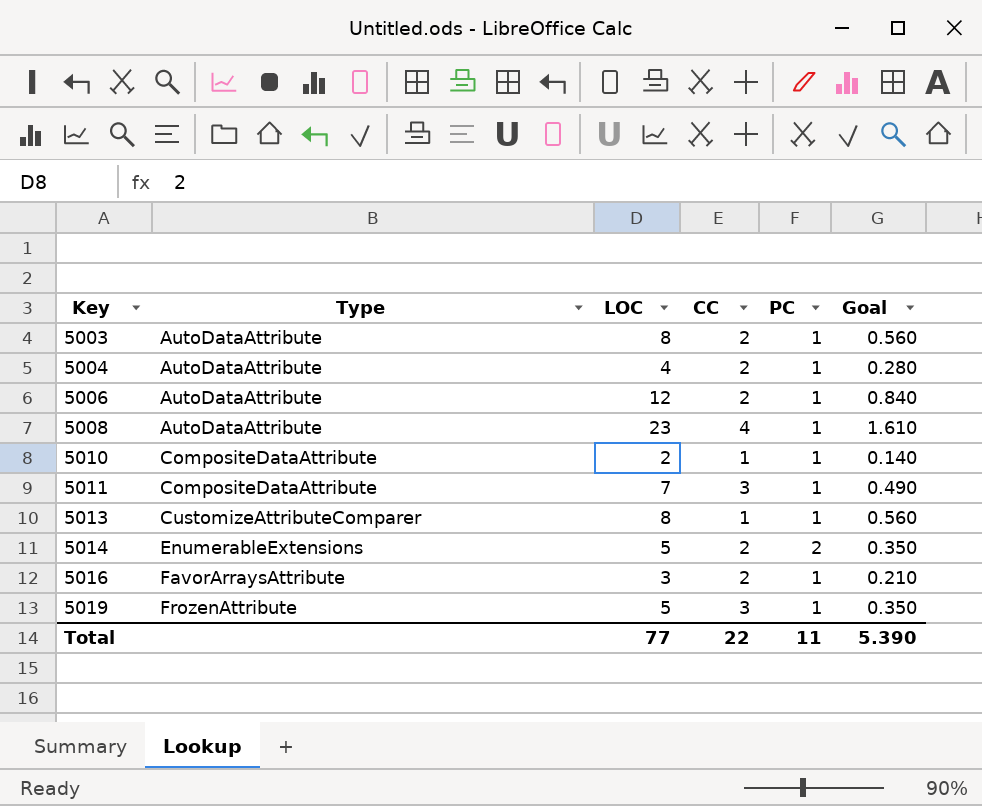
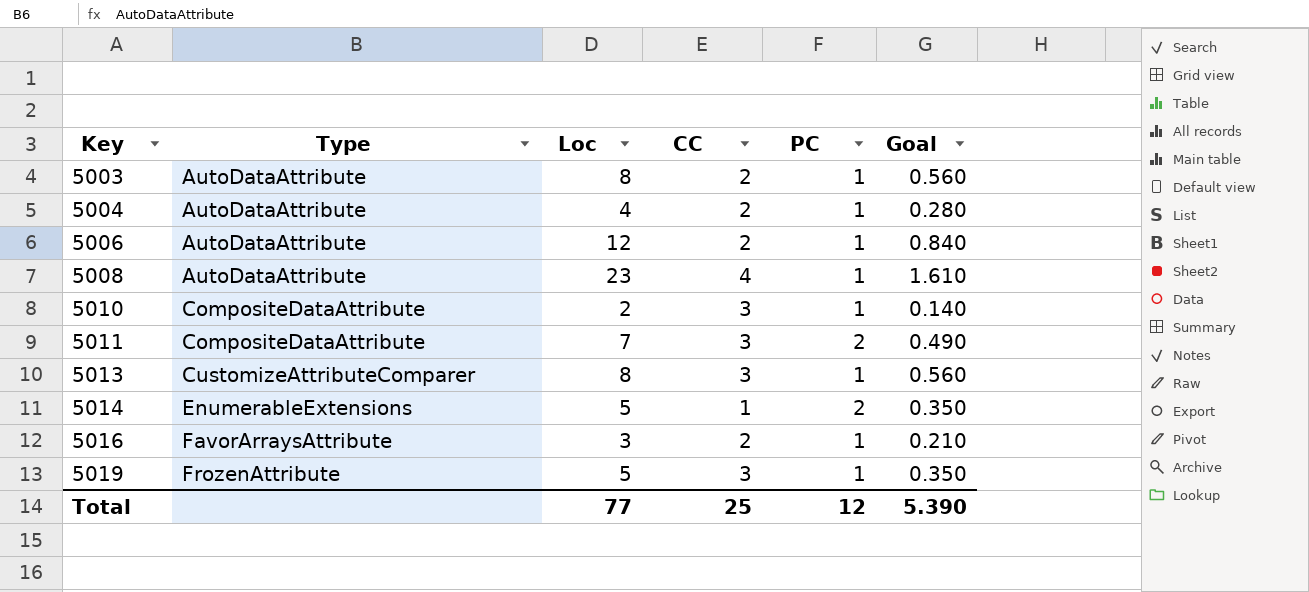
column name: LOC -> Loc
5010 | CC: 1 -> 3
5011 | PC: 1 -> 2
5013 | CC: 1 -> 3
5014 | CC: 2 -> 1
Total | CC: 22 -> 25
Total | PC: 11 -> 12

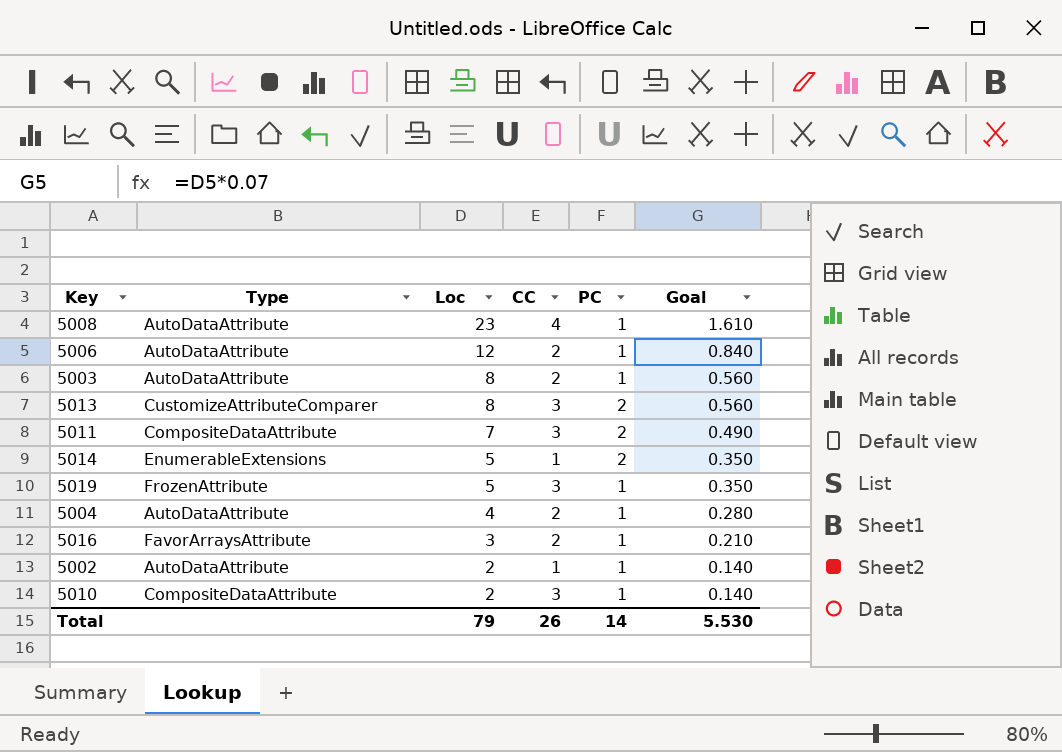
row order: Key ascending -> Loc descending
5013 | PC: 1 -> 2
row 5002: none -> AutoDataAttribute | 2 | 1 | 1 | 0.140
Total | Loc: 77 -> 79
Total | CC: 25 -> 26
Total | PC: 12 -> 14
Total | Goal: 5.390 -> 5.530

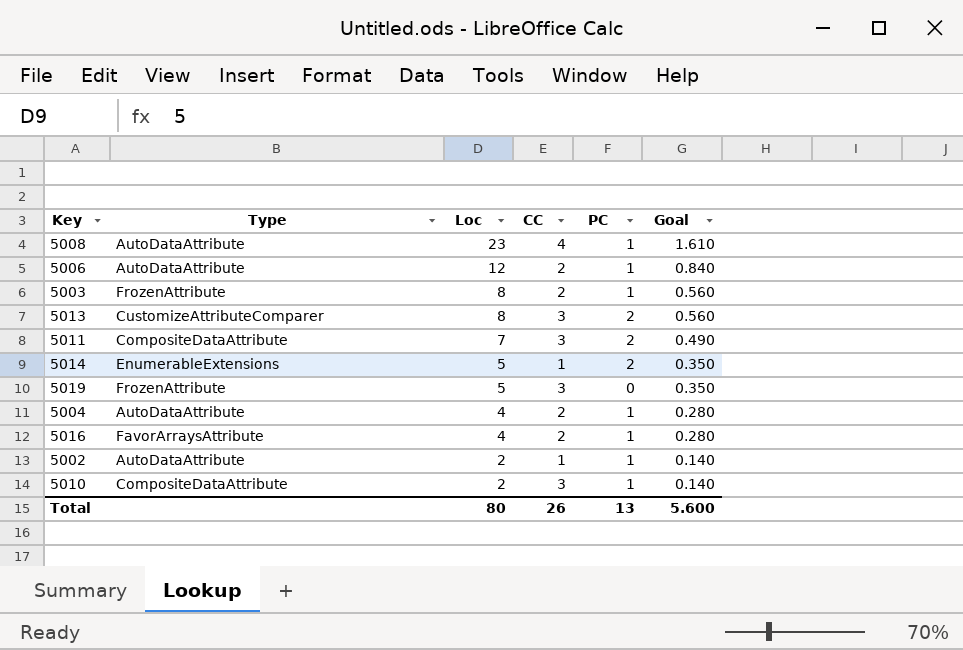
5003 | Type: AutoDataAttribute -> FrozenAttribute
5019 | PC: 1 -> 0
5016 | Loc: 3 -> 4
5016 | Goal: 0.210 -> 0.280
Total | Loc: 79 -> 80
Total | PC: 14 -> 13
Total | Goal: 5.530 -> 5.600

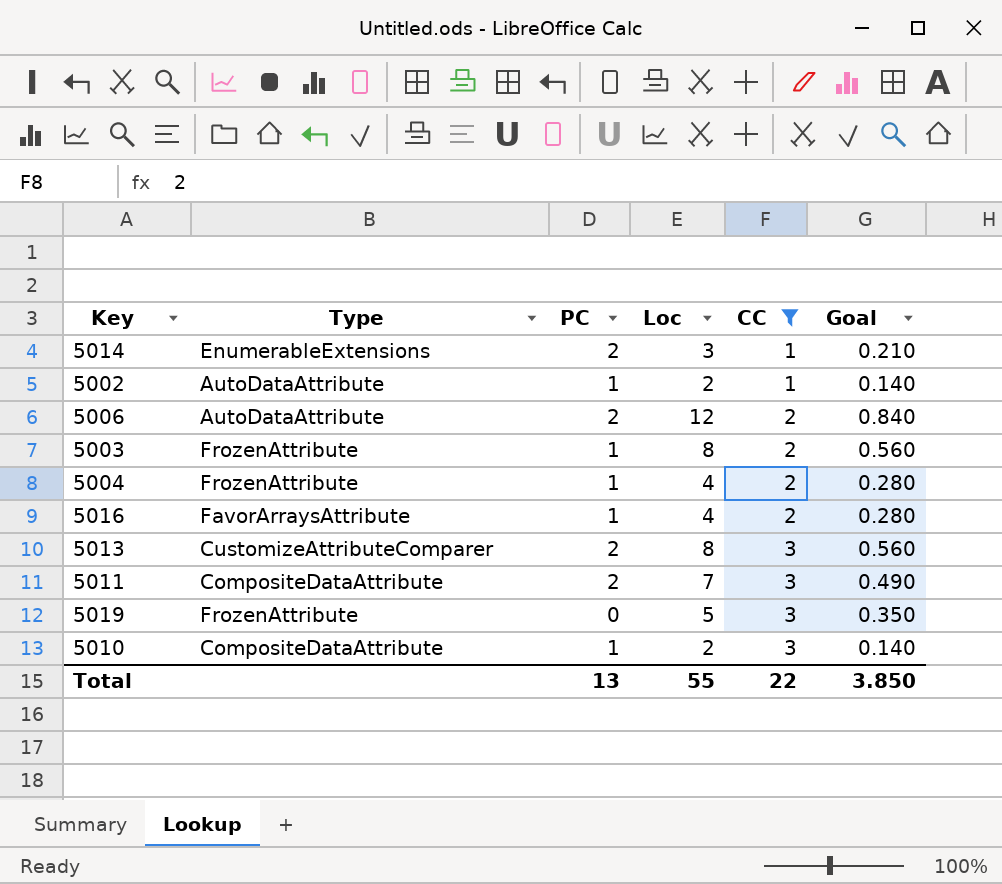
filter: none -> CC != 4
row order: Loc descending -> CC ascending
column PC | position: 5 -> 3
5014 | Loc: 5 -> 3
5014 | Goal: 0.350 -> 0.210
5006 | PC: 1 -> 2
5004 | Type: AutoDataAttribute -> FrozenAttribute
Total | Loc: 80 -> 55
Total | CC: 26 -> 22
Total | Goal: 5.600 -> 3.850

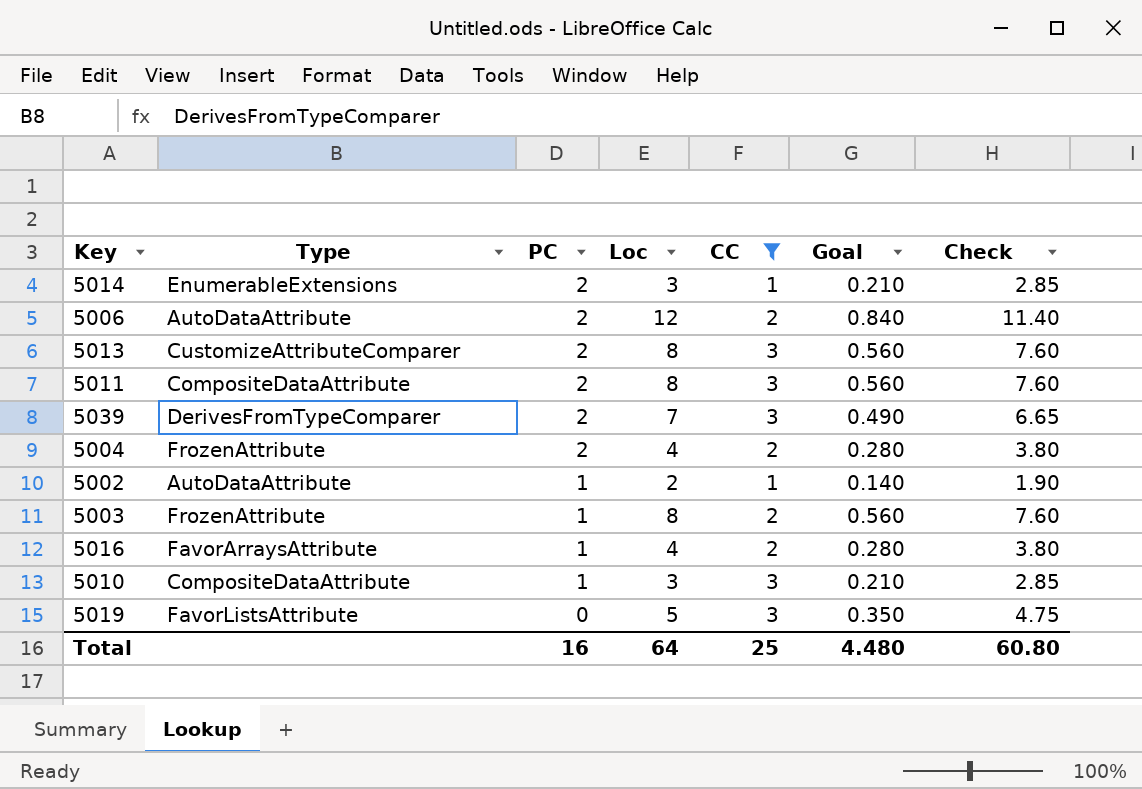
row order: CC ascending -> PC descending
column Check | formula: none -> [Loc] * 0.95
5011 | Loc: 7 -> 8
5011 | Goal: 0.490 -> 0.560
row 5039: none -> DerivesFromTypeComparer | 2 | 7 | 3 | 0.490 | 6.65
5004 | PC: 1 -> 2
5010 | Loc: 2 -> 3
5010 | Goal: 0.140 -> 0.210
5019 | Type: FrozenAttribute -> FavorListsAttribute
Total | PC: 13 -> 16
Total | Loc: 55 -> 64
Total | CC: 22 -> 25
Total | Goal: 3.850 -> 4.480

